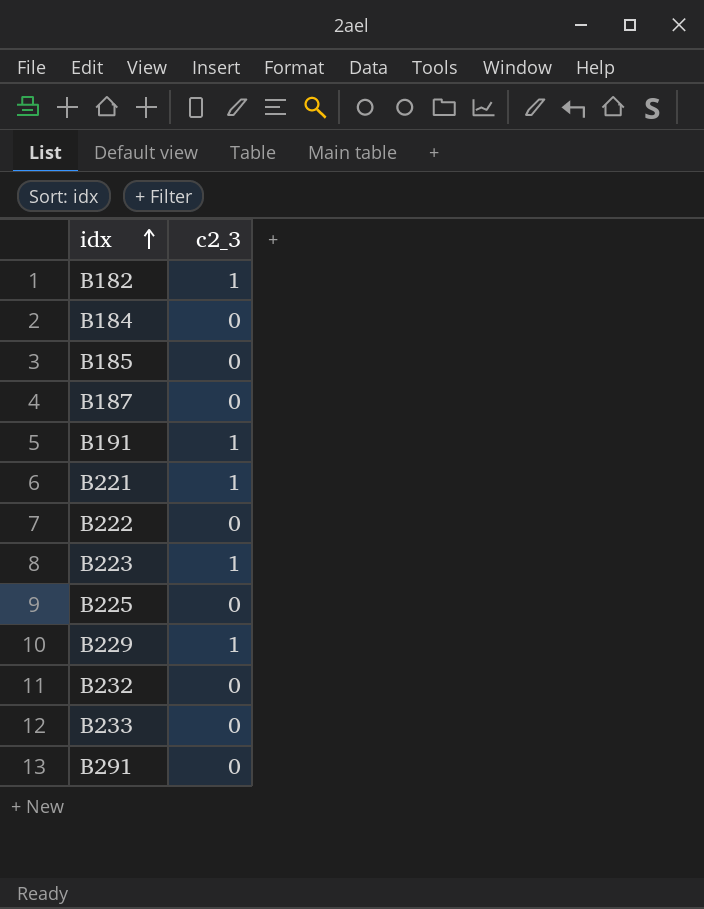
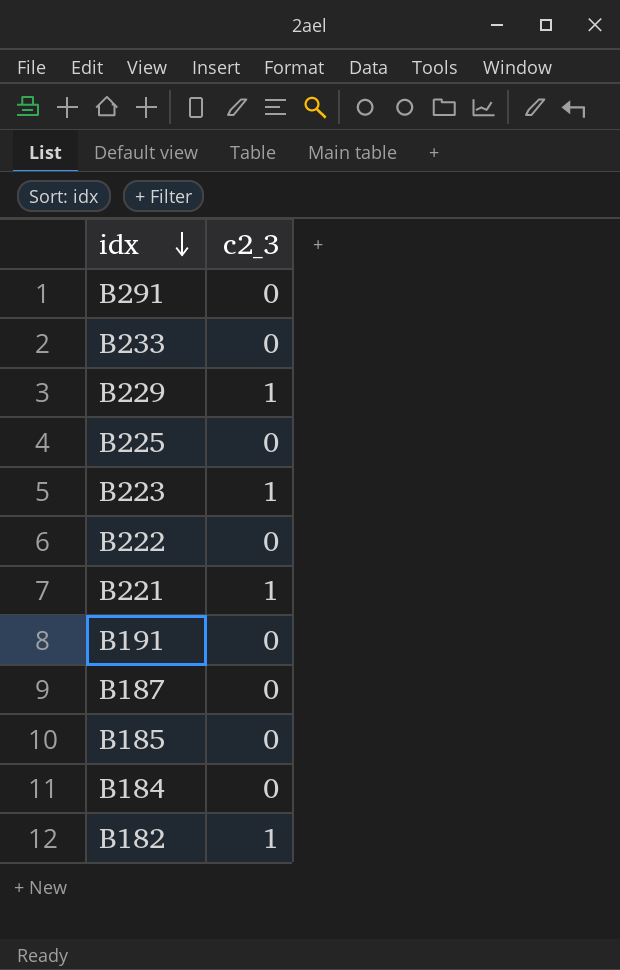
row order: idx ascending -> idx descending
row B232: 0 -> none
B191 | c2_3: 1 -> 0

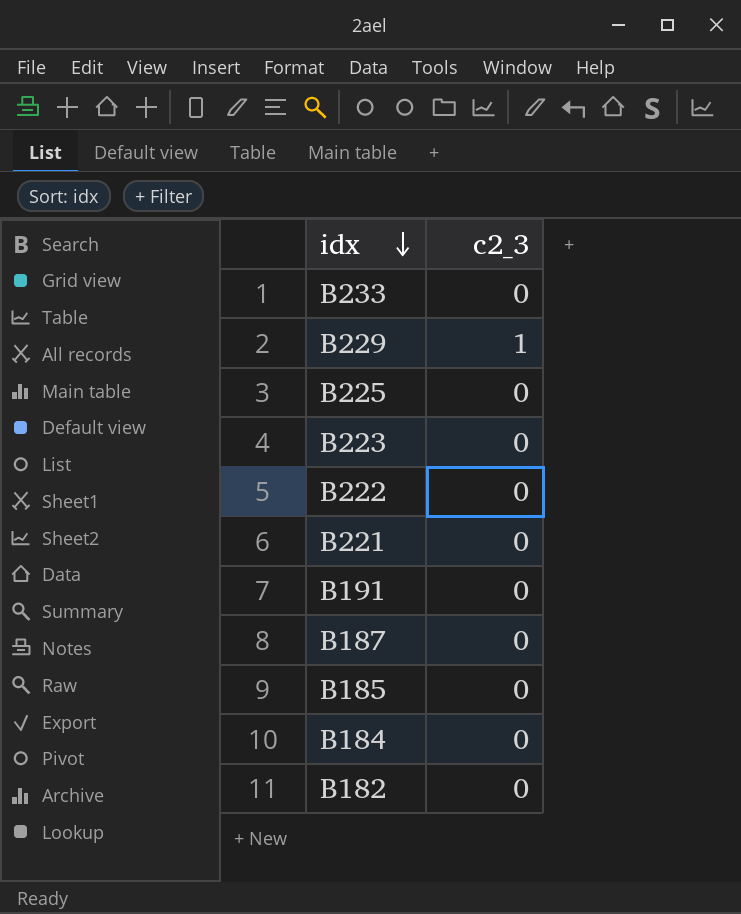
row B291: 0 -> none
B223 | c2_3: 1 -> 0
B221 | c2_3: 1 -> 0
B182 | c2_3: 1 -> 0

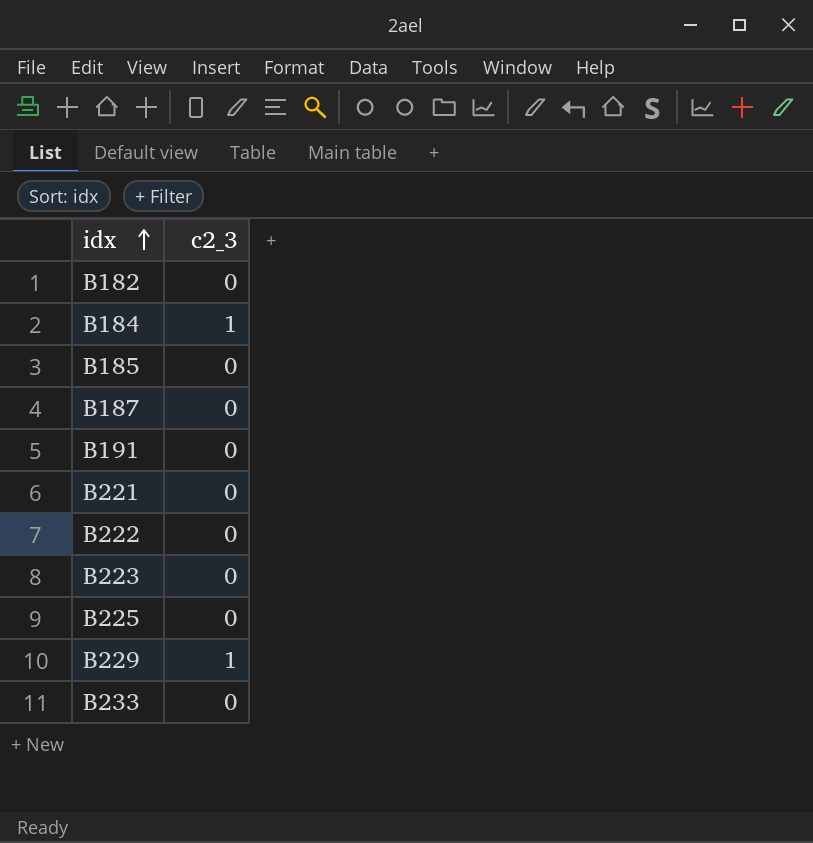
row order: idx descending -> idx ascending
B184 | c2_3: 0 -> 1

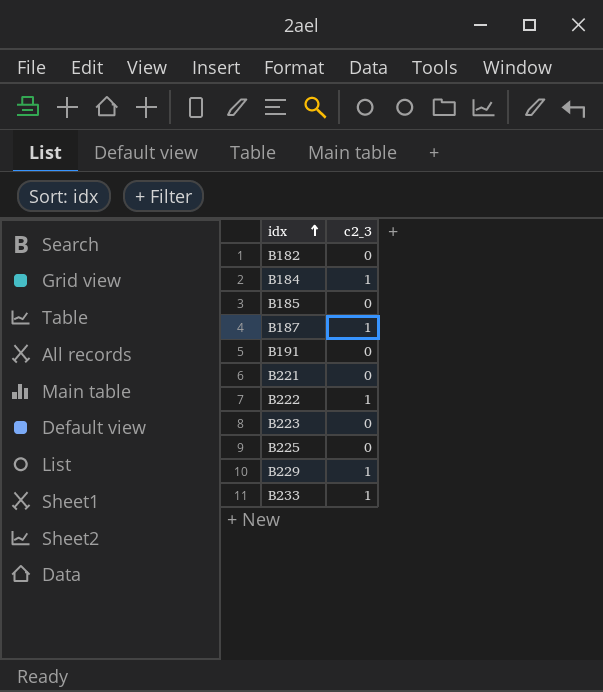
B187 | c2_3: 0 -> 1
B222 | c2_3: 0 -> 1
B233 | c2_3: 0 -> 1

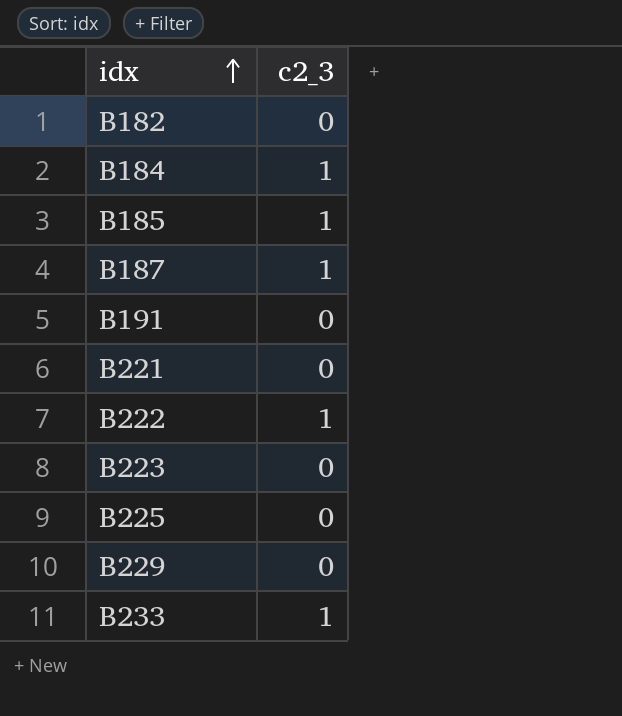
B185 | c2_3: 0 -> 1
B229 | c2_3: 1 -> 0

